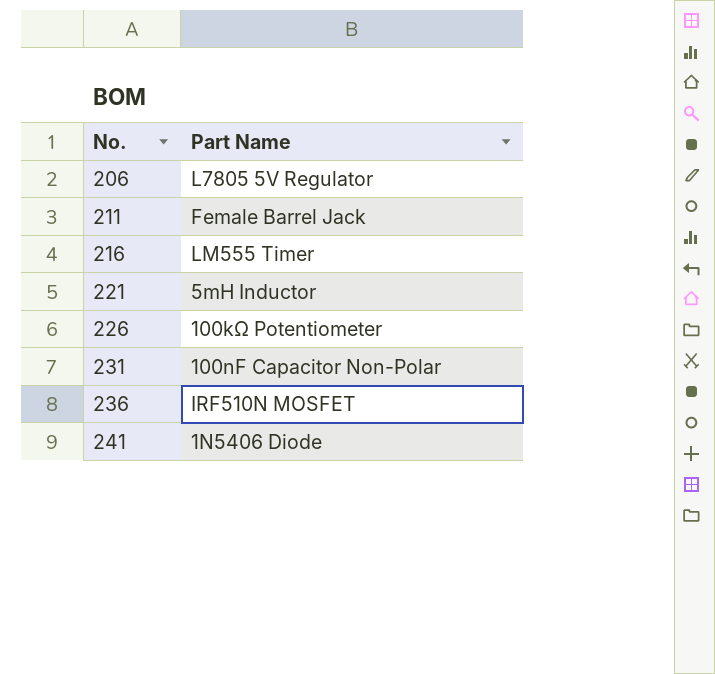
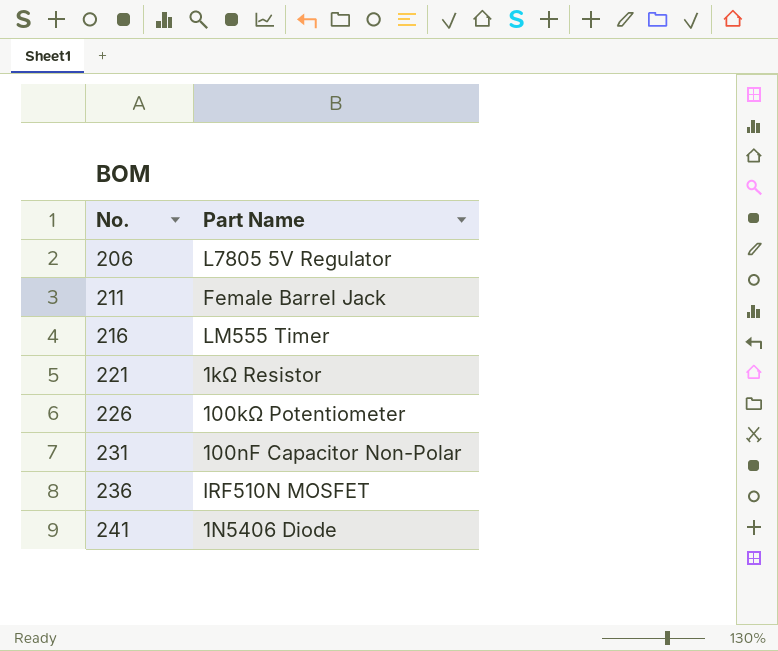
221 | Part Name: 5mH Inductor -> 1kΩ Resistor

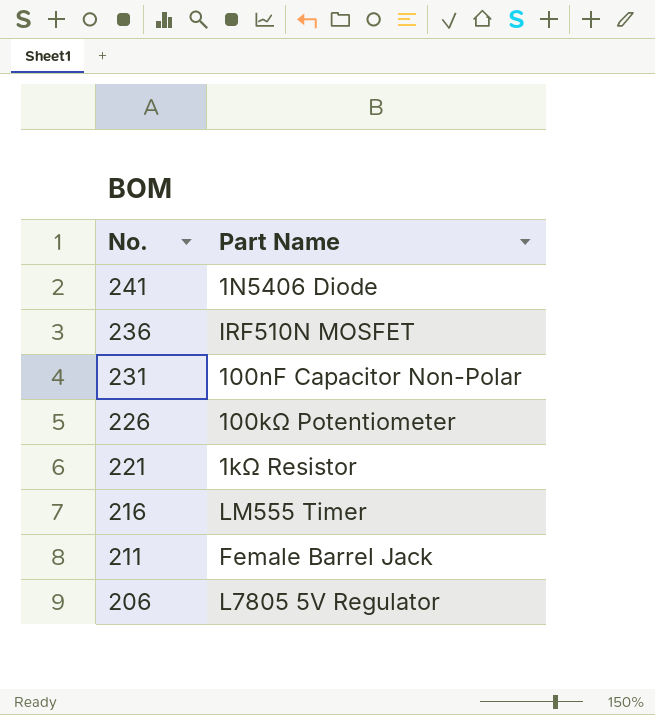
row order: No. ascending -> No. descending

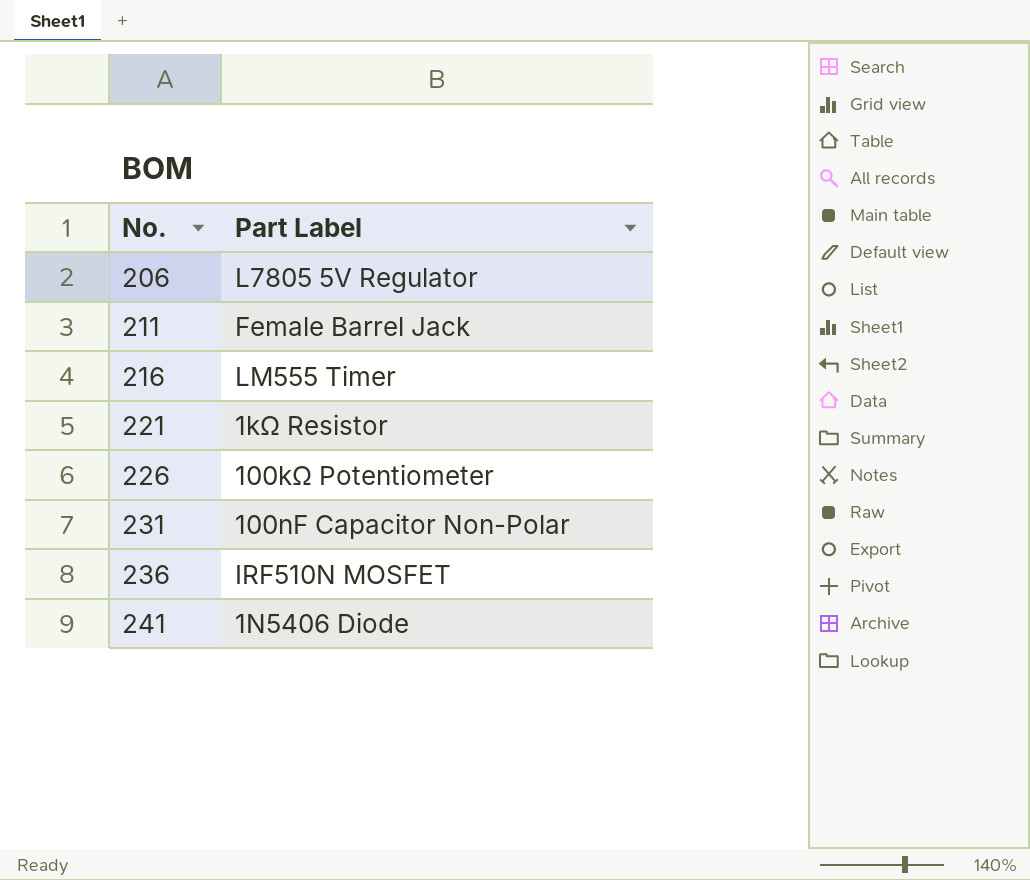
row order: No. descending -> No. ascending
column name: Part Name -> Part Label

